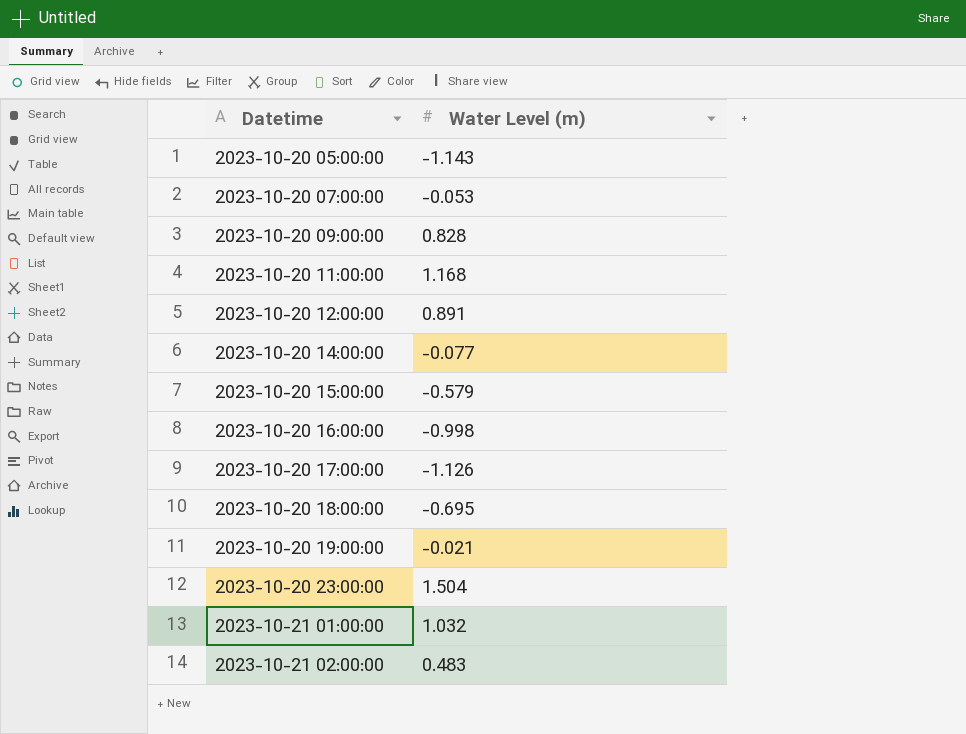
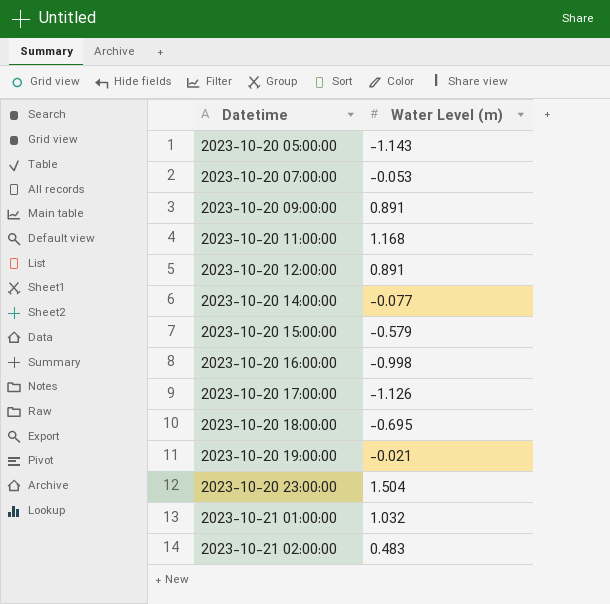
2023-10-20 09:00:00 | Water Level (m): 0.828 -> 0.891

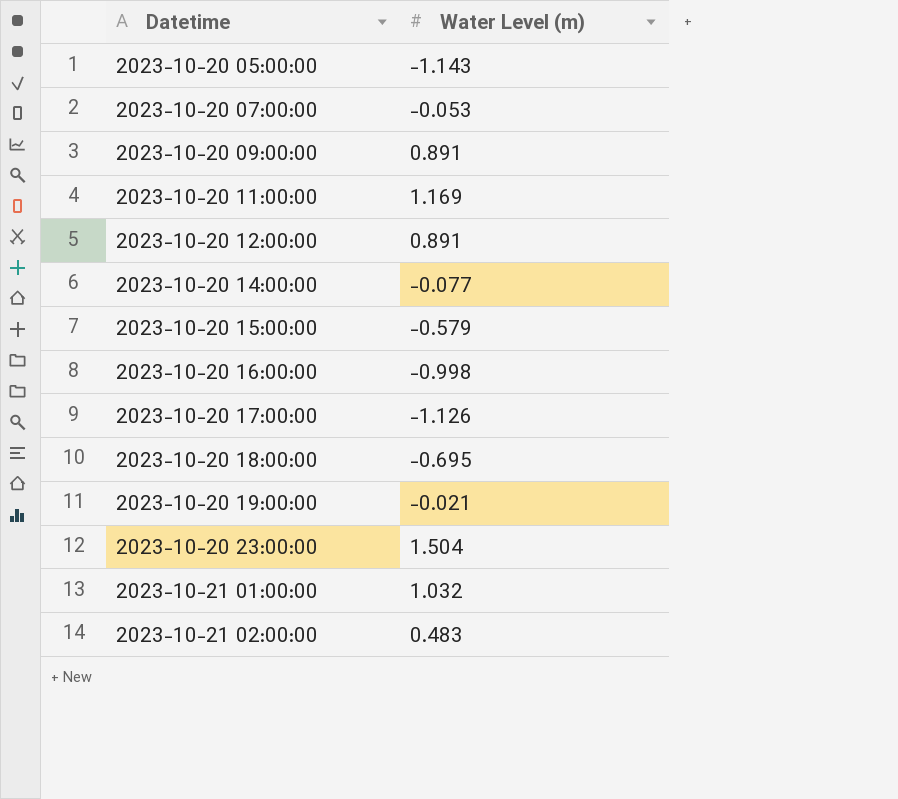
2023-10-20 11:00:00 | Water Level (m): 1.168 -> 1.169

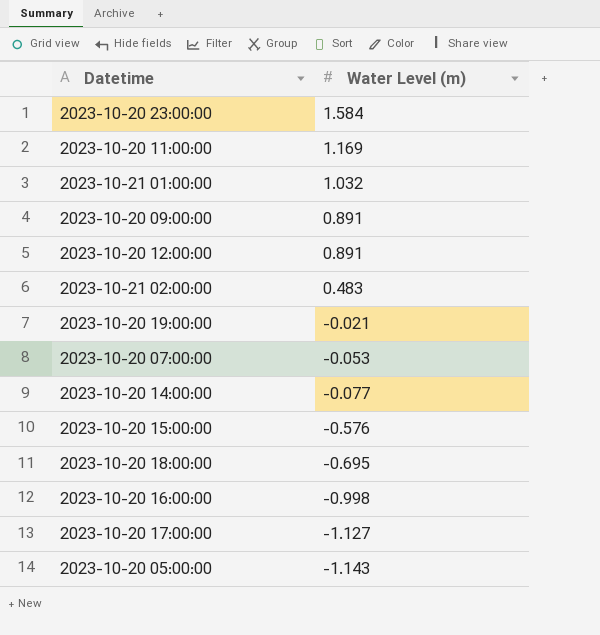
row order: Datetime ascending -> Water Level (m) descending
2023-10-20 23:00:00 | Water Level (m): 1.504 -> 1.584
2023-10-20 15:00:00 | Water Level (m): -0.579 -> -0.576
2023-10-20 17:00:00 | Water Level (m): -1.126 -> -1.127

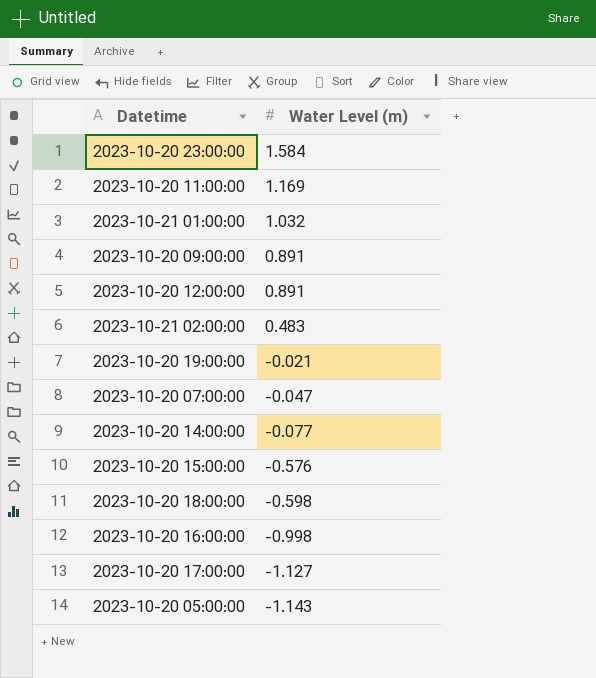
2023-10-20 07:00:00 | Water Level (m): -0.053 -> -0.047
2023-10-20 18:00:00 | Water Level (m): -0.695 -> -0.598

